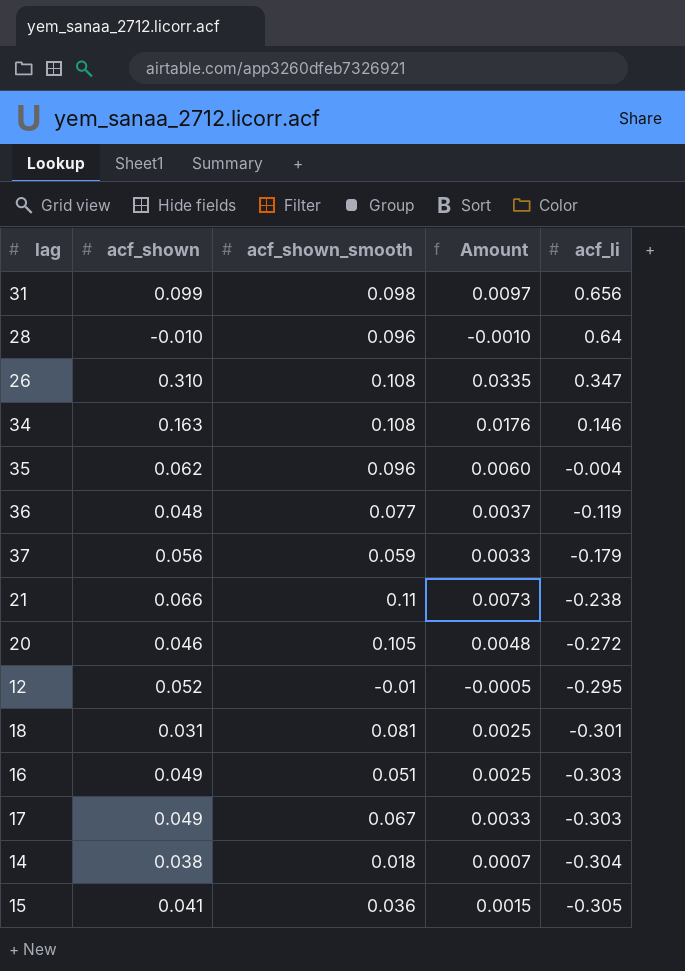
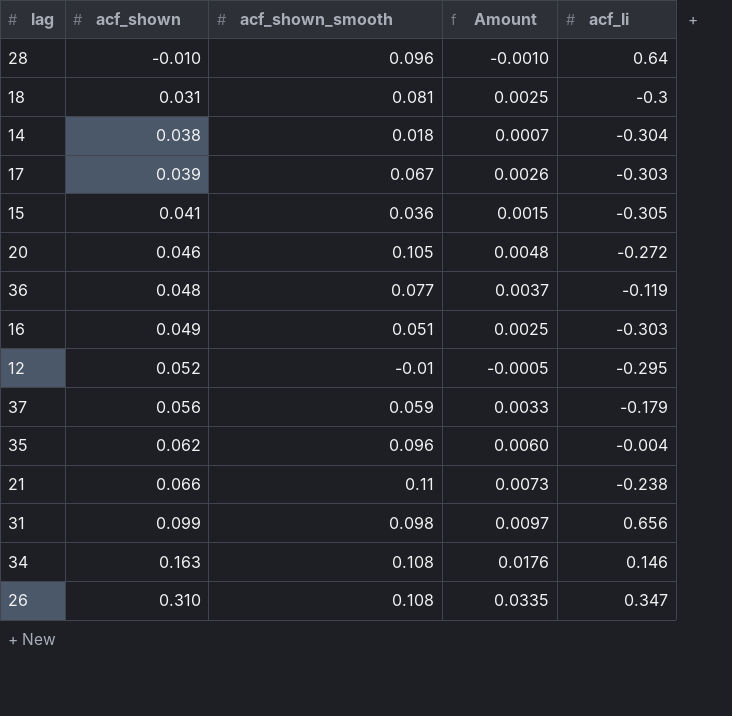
row order: acf_li descending -> acf_shown ascending
18 | acf_li: -0.301 -> -0.3
17 | acf_shown: 0.049 -> 0.039
17 | Amount: 0.0033 -> 0.0026

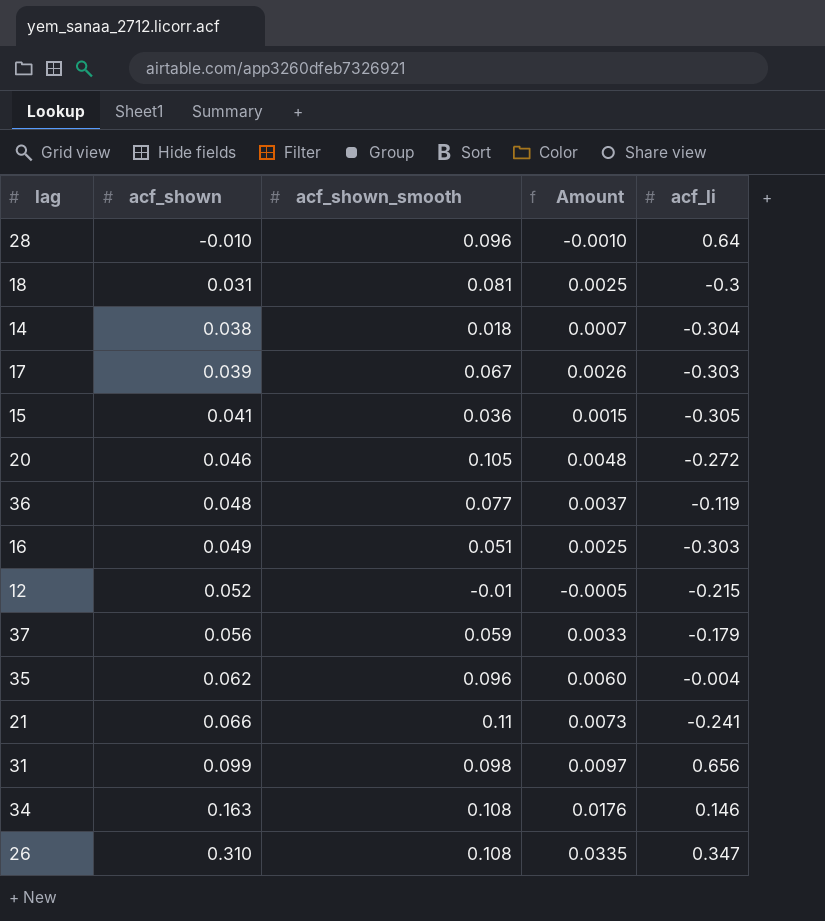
12 | acf_li: -0.295 -> -0.215
21 | acf_li: -0.238 -> -0.241

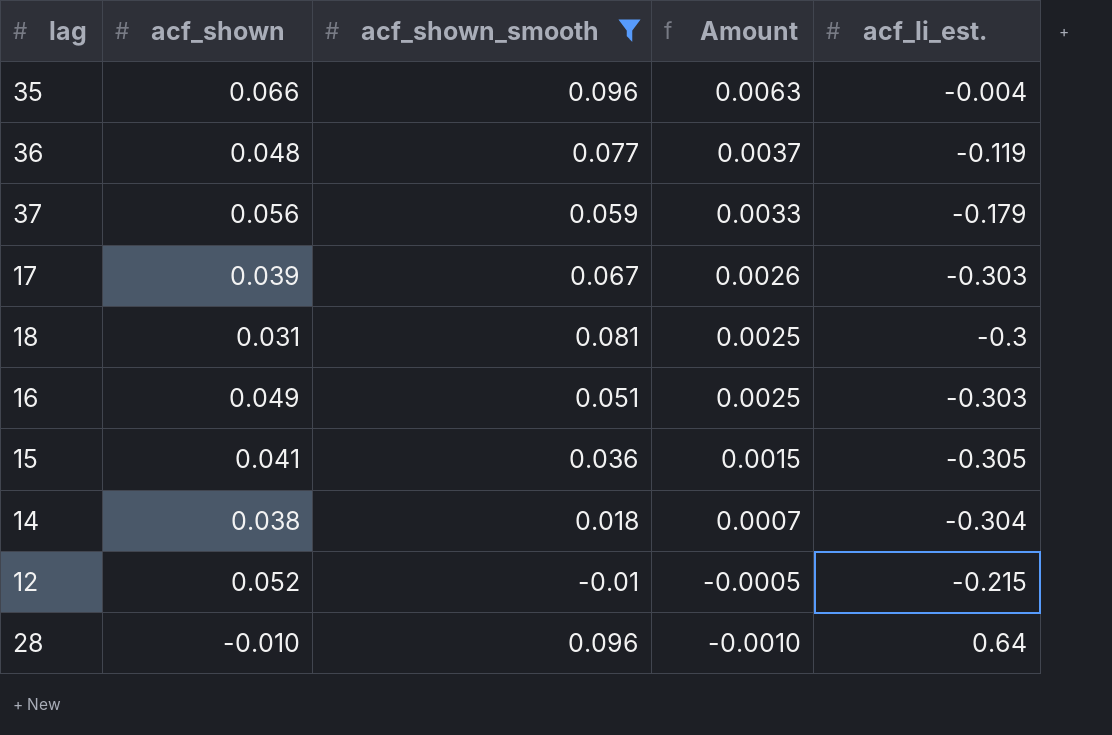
filter: none -> acf_shown_smooth <= 0.096
row order: acf_shown ascending -> Amount descending
column name: acf_li -> acf_li_est.
35 | acf_shown: 0.062 -> 0.066
35 | Amount: 0.0060 -> 0.0063

